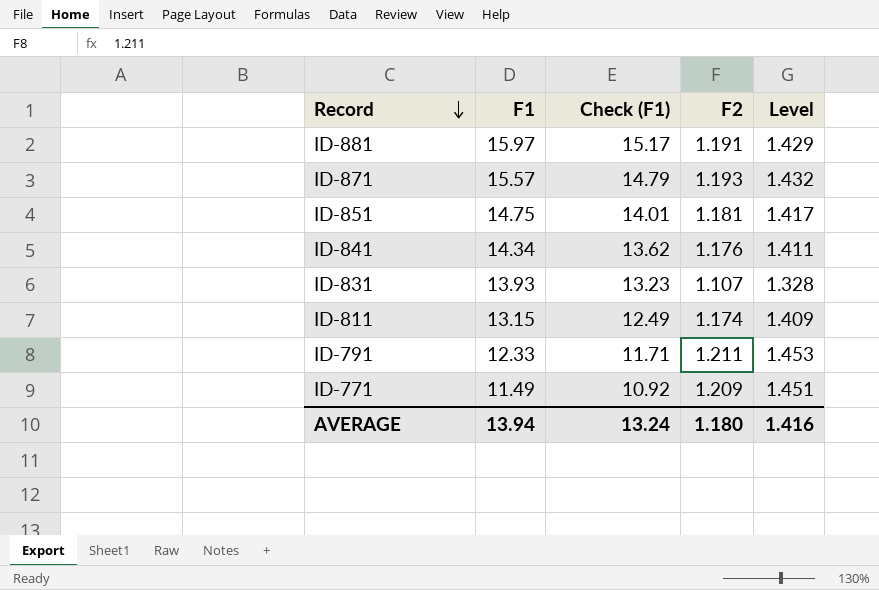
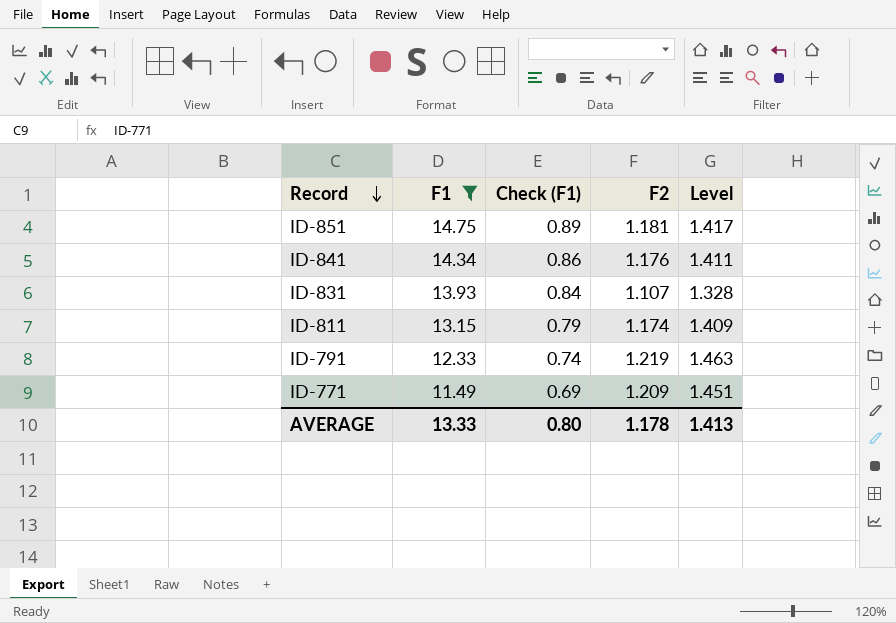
filter: none -> F1 <= 14.75
column Check (F1) | formula: [F1] * 0.95 -> [F1] * 0.06
ID-791 | F2: 1.211 -> 1.219
ID-791 | Level: 1.453 -> 1.463
AVERAGE | F1: 13.94 -> 13.33
AVERAGE | Check (F1): 13.24 -> 0.80
AVERAGE | F2: 1.180 -> 1.178
AVERAGE | Level: 1.416 -> 1.413

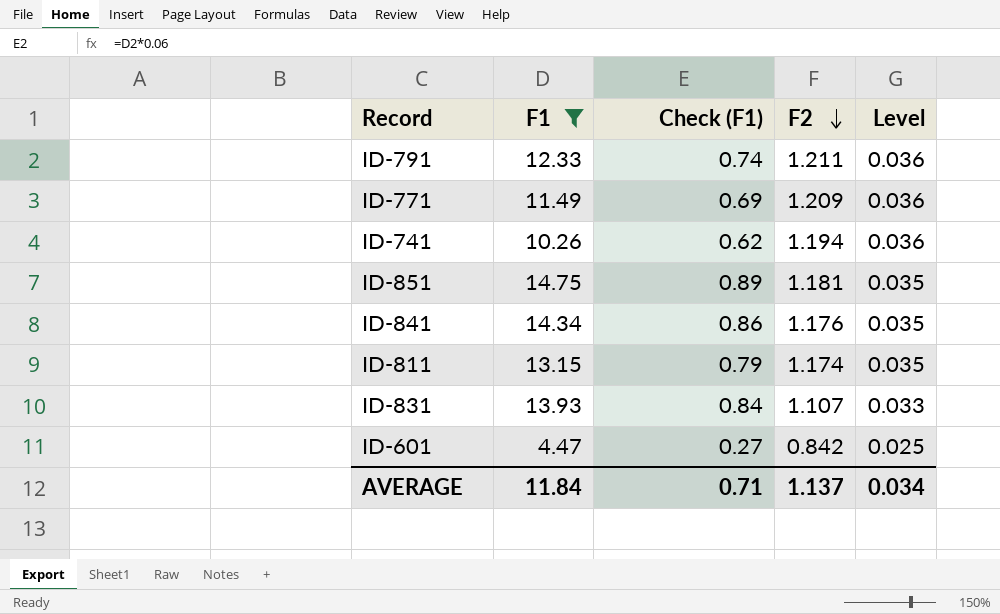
row order: Record descending -> F2 descending
column Level | formula: [F2] * 1.2 -> [F2] * 0.03
ID-791 | F2: 1.219 -> 1.211
row ID-741: none -> 10.26 | 0.62 | 1.194 | 0.036
row ID-601: none -> 4.47 | 0.27 | 0.842 | 0.025
AVERAGE | F1: 13.33 -> 11.84
AVERAGE | Check (F1): 0.80 -> 0.71
AVERAGE | F2: 1.178 -> 1.137
AVERAGE | Level: 1.413 -> 0.034

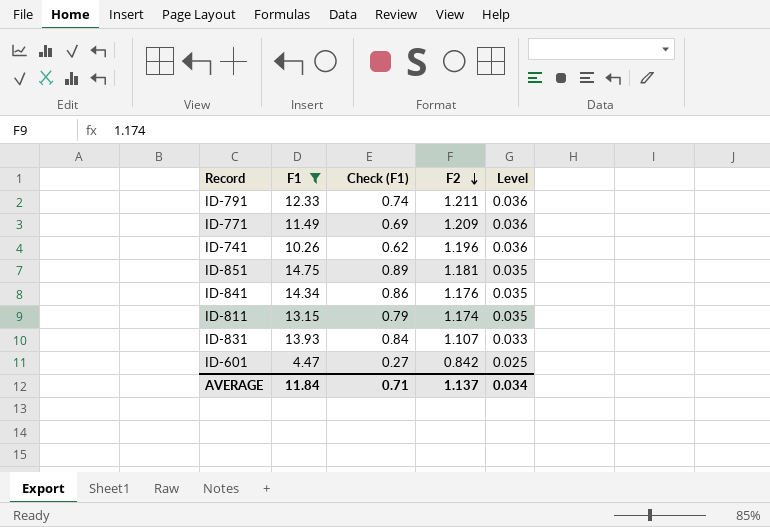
ID-741 | F2: 1.194 -> 1.196

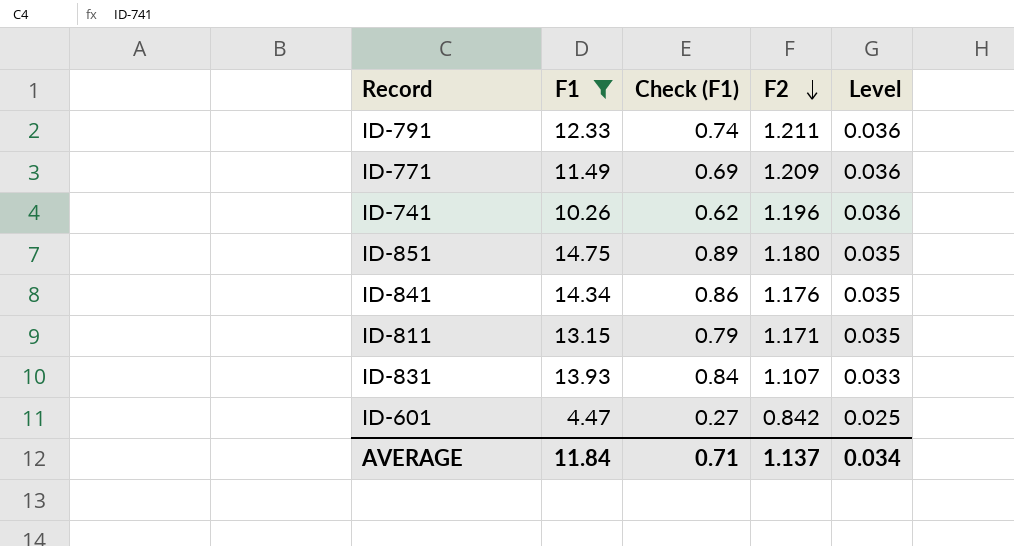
ID-851 | F2: 1.181 -> 1.180
ID-811 | F2: 1.174 -> 1.171

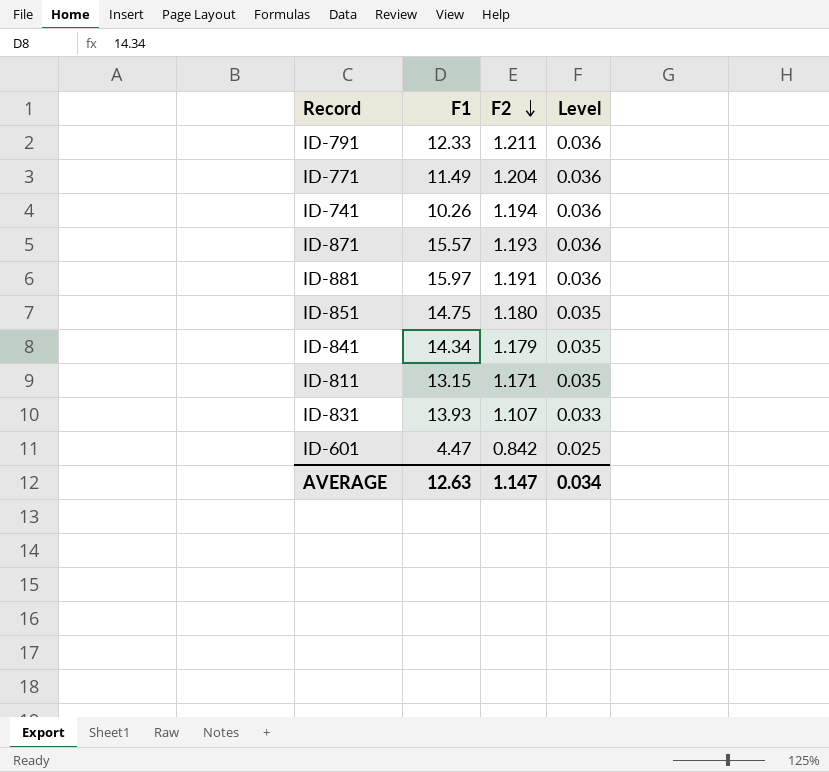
filter: F1 <= 14.75 -> none
column Check (F1) | formula: [F1] * 0.06 -> none
ID-771 | F2: 1.209 -> 1.204
ID-741 | F2: 1.196 -> 1.194
ID-841 | F2: 1.176 -> 1.179
AVERAGE | F1: 11.84 -> 12.63
AVERAGE | F2: 1.137 -> 1.147

